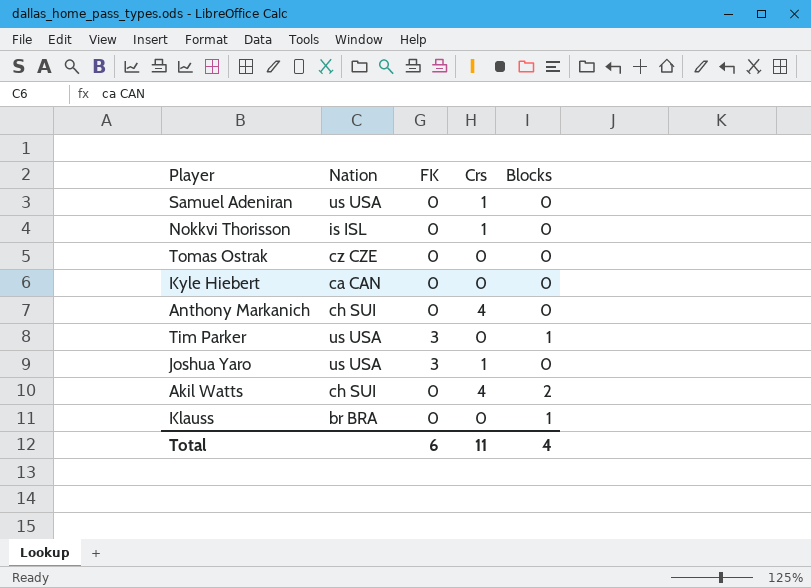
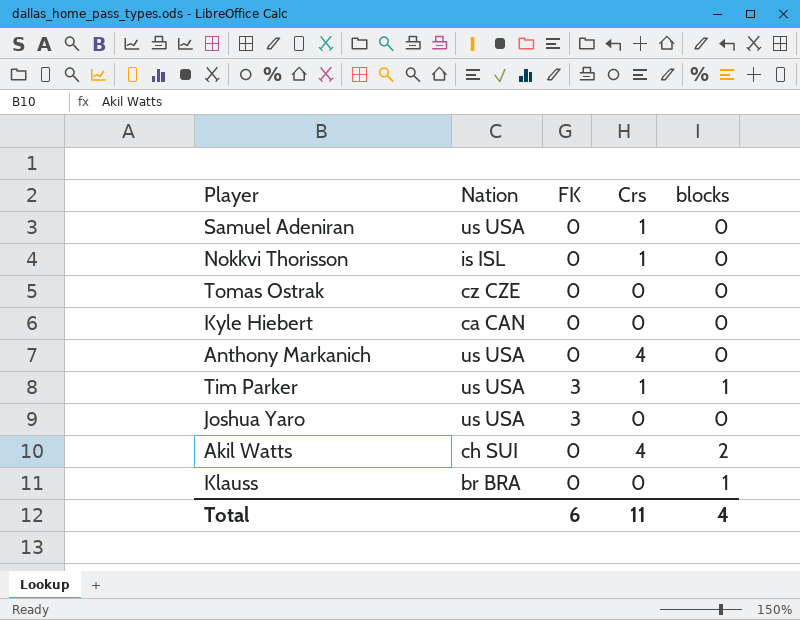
column name: Blocks -> blocks
Anthony Markanich | Nation: ch SUI -> us USA
Tim Parker | Crs: 0 -> 1
Joshua Yaro | Crs: 1 -> 0

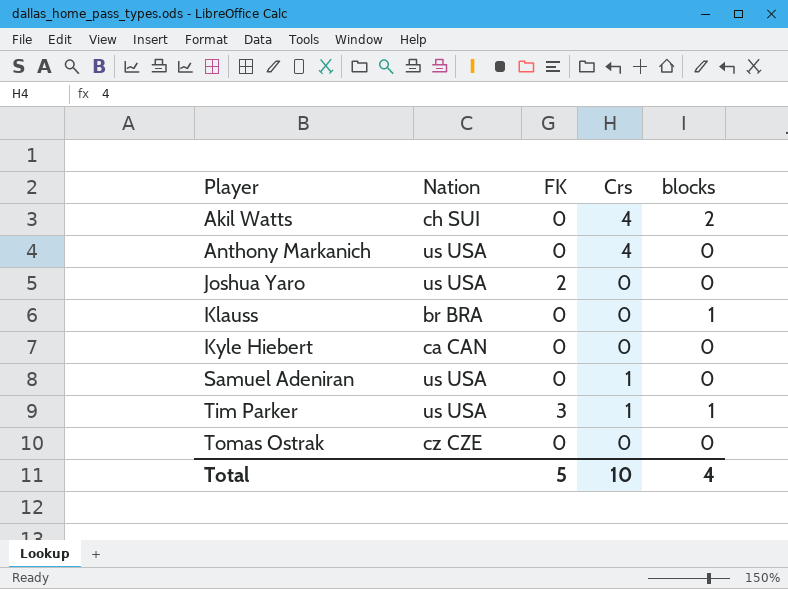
row order: none -> Player ascending
row Nokkvi Thorisson: is ISL | 0 | 1 | 0 -> none
Joshua Yaro | FK: 3 -> 2
Total | FK: 6 -> 5
Total | Crs: 11 -> 10

